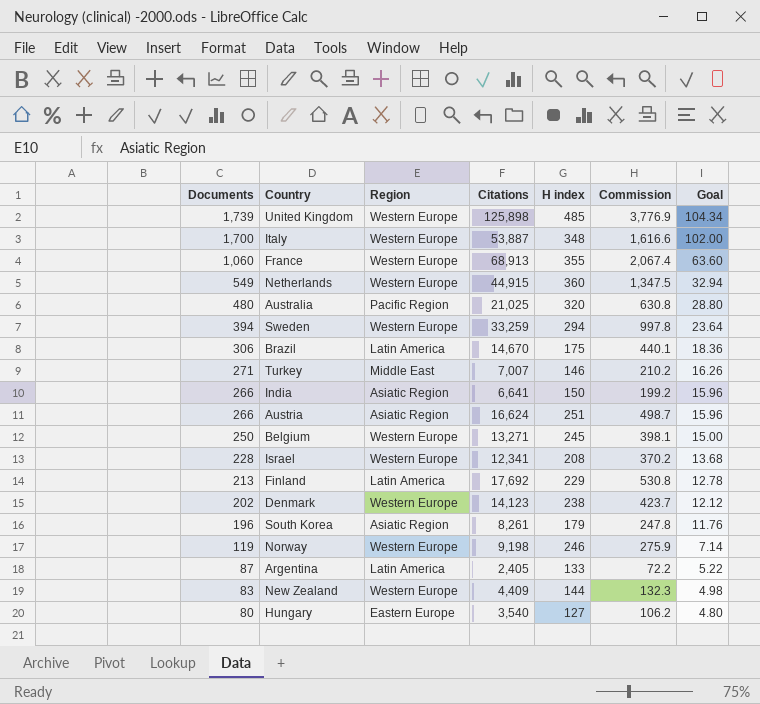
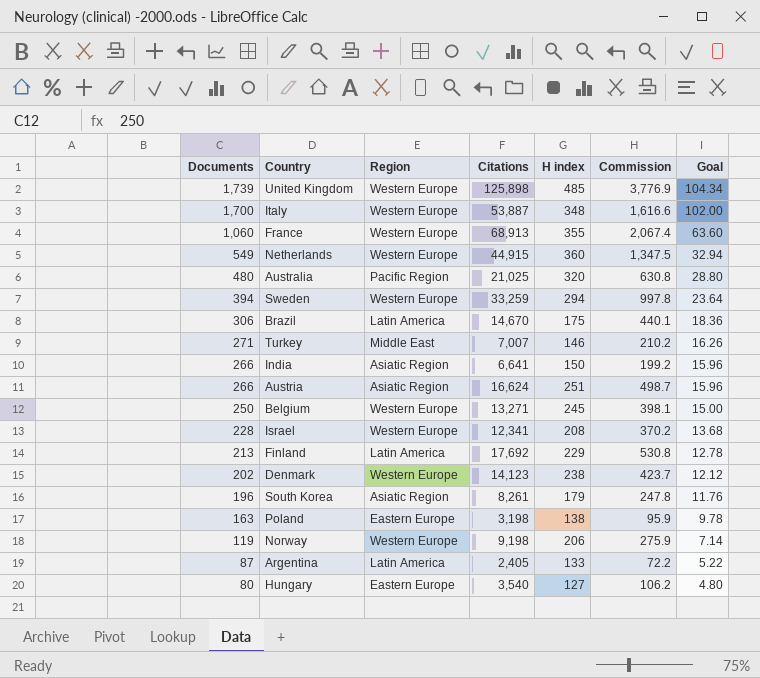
row New Zealand: 83 | Western Europe | 4,409 | 144 | 132.3 | 4.98 -> none
row Poland: none -> 163 | Eastern Europe | 3,198 | 138 | 95.9 | 9.78
Norway | H index: 246 -> 206

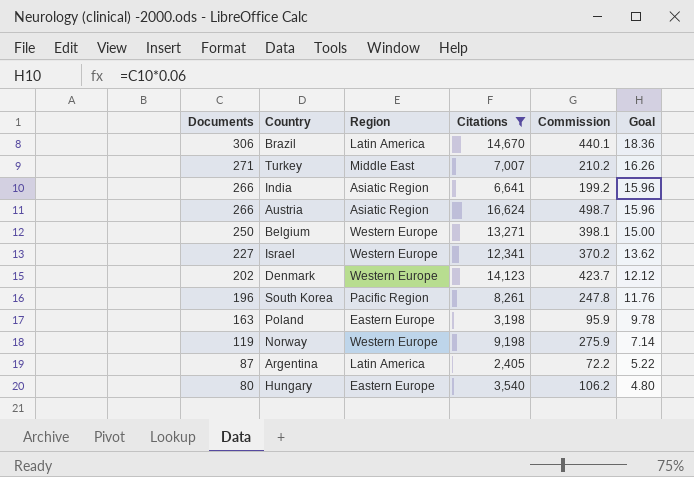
filter: none -> Citations <= 16,624
column H index | position: 5 -> none
Israel | Documents: 228 -> 227
Israel | Goal: 13.68 -> 13.62
South Korea | Region: Asiatic Region -> Pacific Region

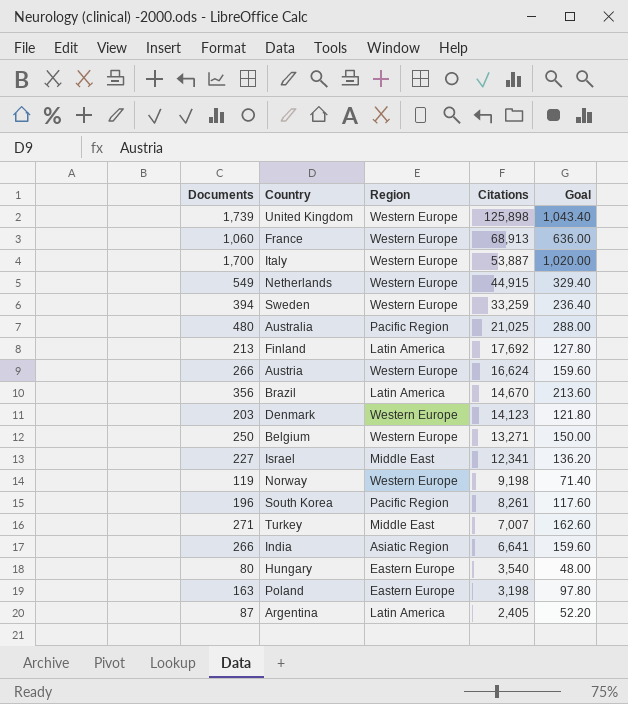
filter: Citations <= 16,624 -> none
row order: Documents descending -> Citations descending
column Commission | formula: [Citations] * 0.03 -> none
column Goal | formula: [Documents] * 0.06 -> [Documents] * 0.6
Austria | Region: Asiatic Region -> Western Europe
Brazil | Documents: 306 -> 356
Denmark | Documents: 202 -> 203
Israel | Region: Western Europe -> Middle East

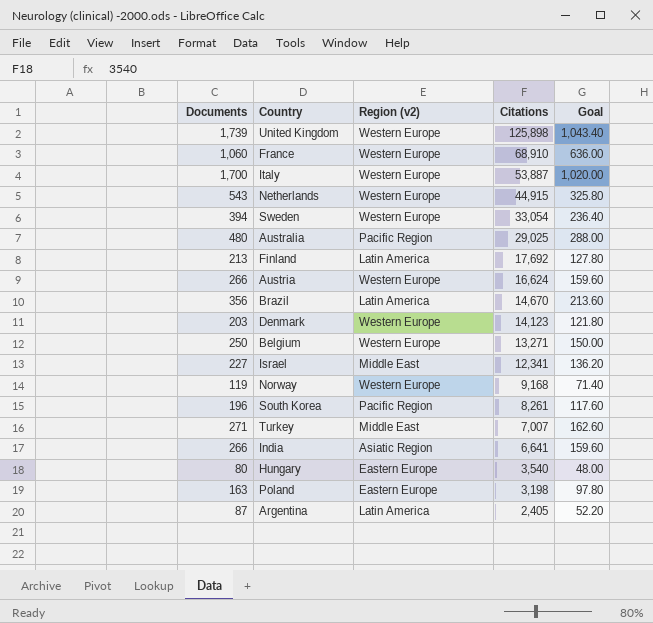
column name: Region -> Region (v2)
France | Citations: 68,913 -> 68,910
Netherlands | Documents: 549 -> 543
Netherlands | Goal: 329.40 -> 325.80
Sweden | Citations: 33,259 -> 33,054
Australia | Citations: 21,025 -> 29,025
Norway | Citations: 9,198 -> 9,168

